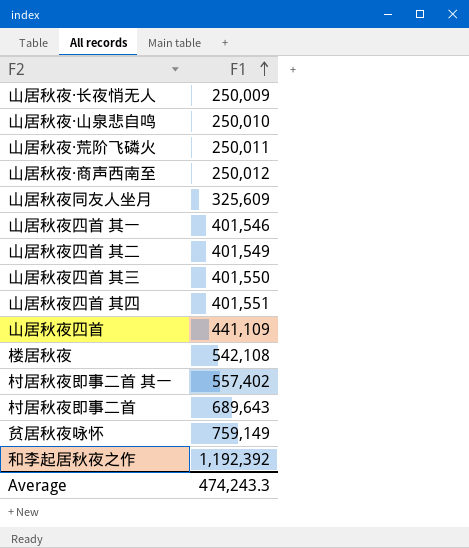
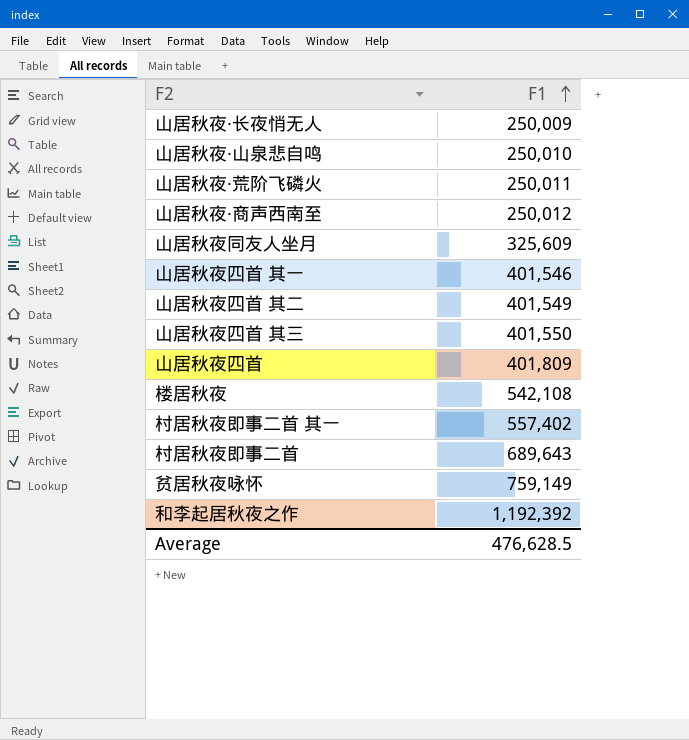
row 山居秋夜四首 其四: 401,551 -> none
山居秋夜四首 | F1: 441,109 -> 401,809
Average | F1: 474,243.3 -> 476,628.5

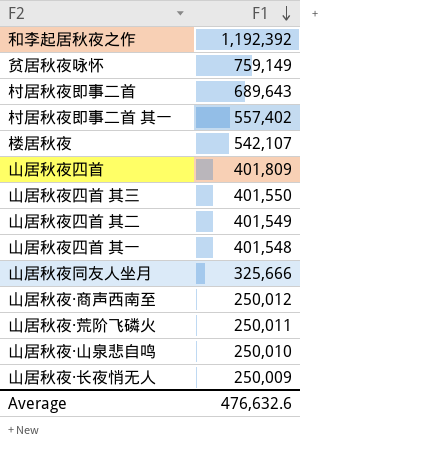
row order: F1 ascending -> F1 descending
楼居秋夜 | F1: 542,108 -> 542,107
山居秋夜四首 其一 | F1: 401,546 -> 401,548
山居秋夜同友人坐月 | F1: 325,609 -> 325,666
Average | F1: 476,628.5 -> 476,632.6

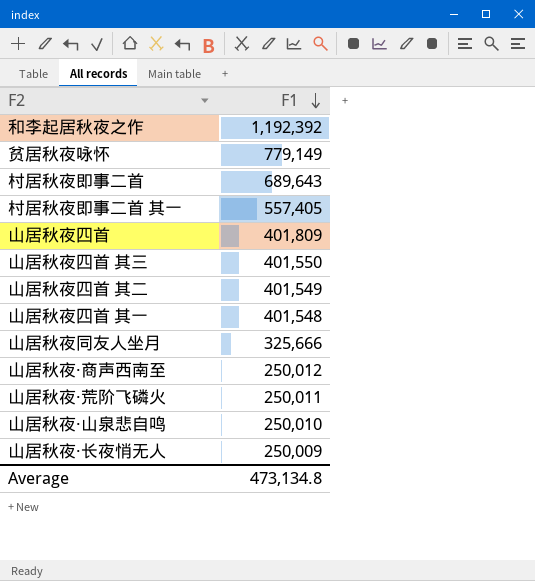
row 楼居秋夜: 542,107 -> none
贫居秋夜咏怀 | F1: 759,149 -> 779,149
村居秋夜即事二首 其一 | F1: 557,402 -> 557,405
Average | F1: 476,632.6 -> 473,134.8

